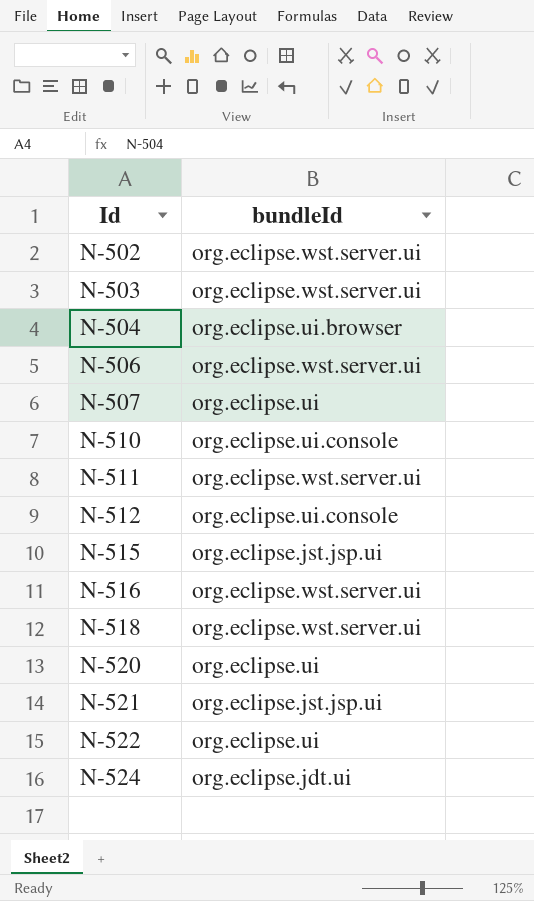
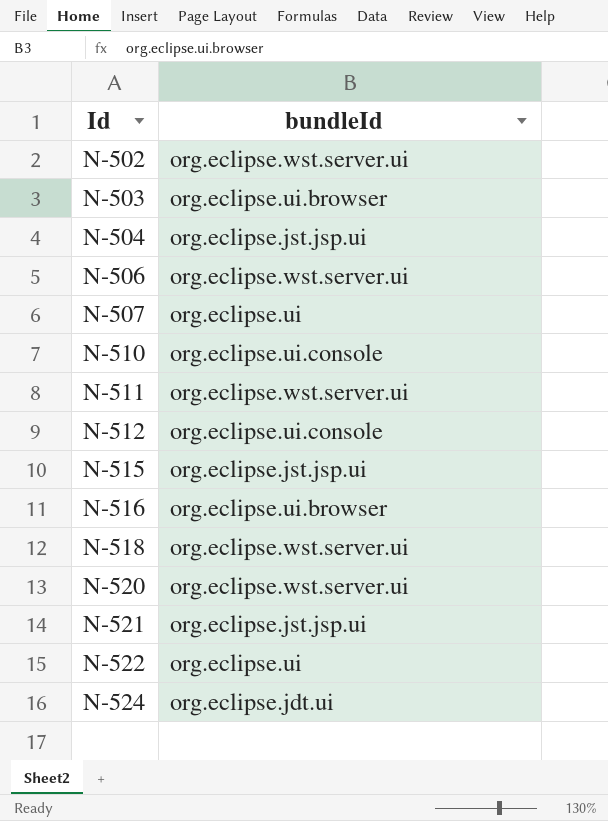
N-503 | bundleId: org.eclipse.wst.server.ui -> org.eclipse.ui.browser
N-504 | bundleId: org.eclipse.ui.browser -> org.eclipse.jst.jsp.ui
N-516 | bundleId: org.eclipse.wst.server.ui -> org.eclipse.ui.browser
N-520 | bundleId: org.eclipse.ui -> org.eclipse.wst.server.ui

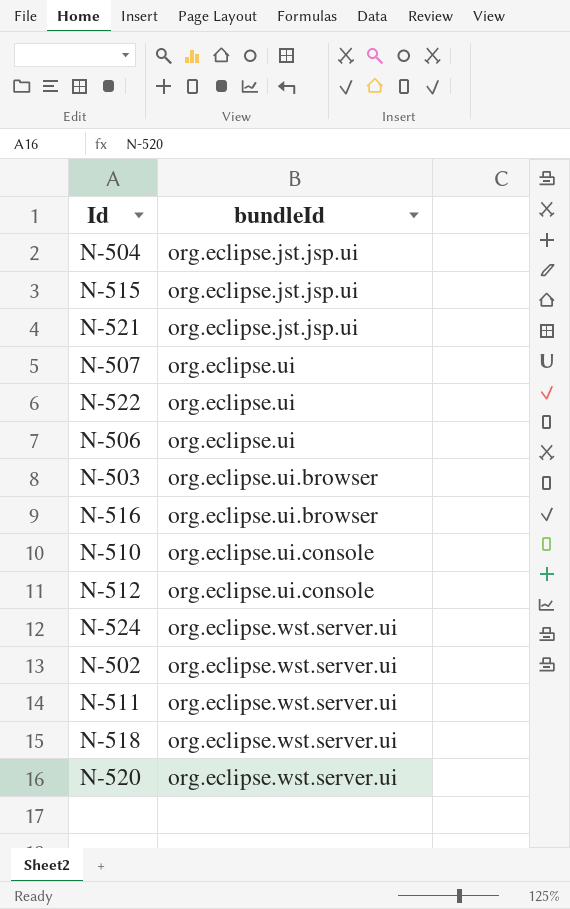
row order: Id ascending -> bundleId ascending
N-506 | bundleId: org.eclipse.wst.server.ui -> org.eclipse.ui
N-524 | bundleId: org.eclipse.jdt.ui -> org.eclipse.wst.server.ui

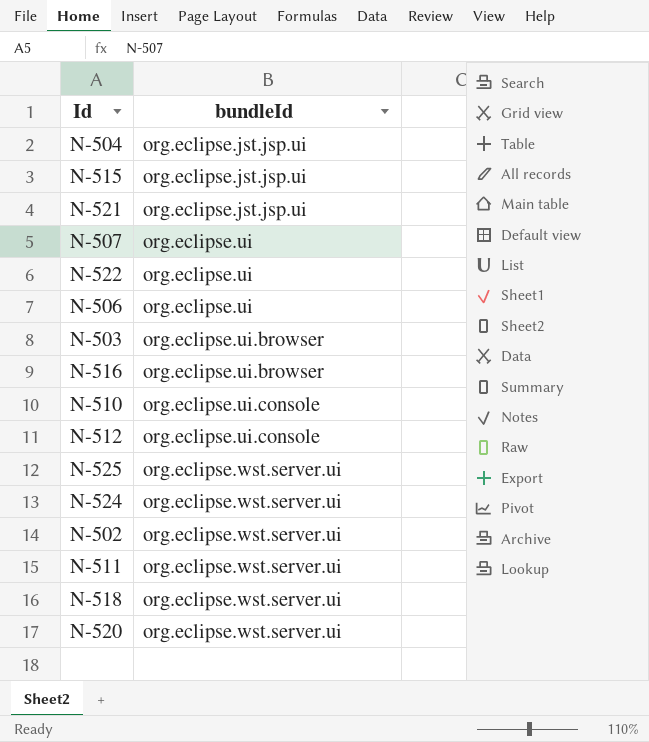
row N-525: none -> org.eclipse.wst.server.ui

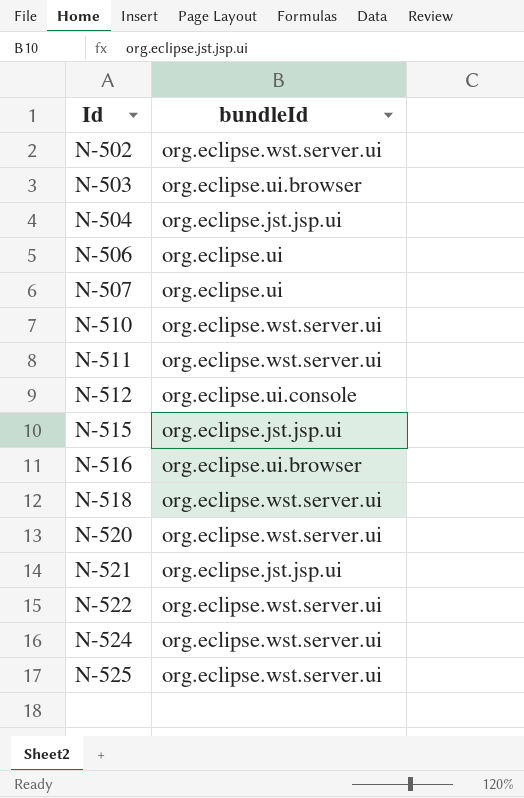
row order: bundleId ascending -> Id ascending
N-510 | bundleId: org.eclipse.ui.console -> org.eclipse.wst.server.ui
N-522 | bundleId: org.eclipse.ui -> org.eclipse.wst.server.ui

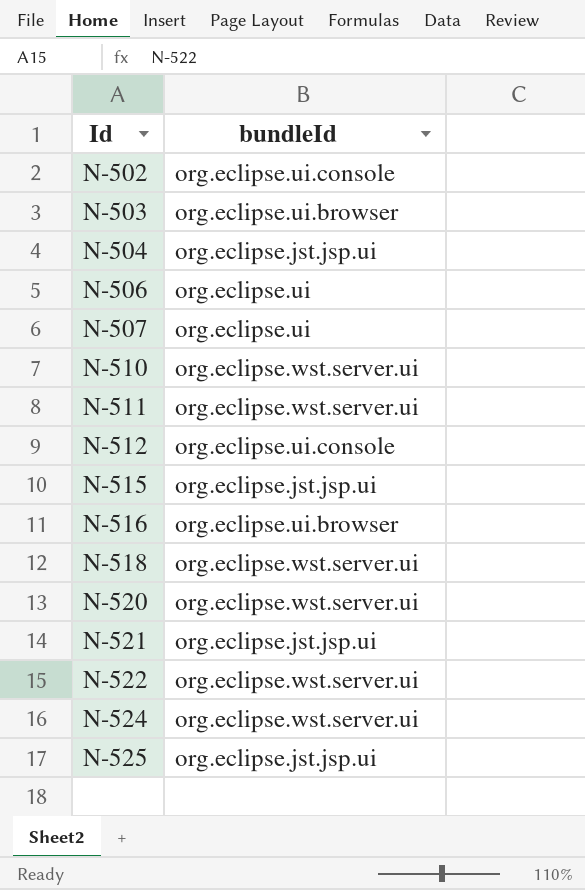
N-502 | bundleId: org.eclipse.wst.server.ui -> org.eclipse.ui.console
N-525 | bundleId: org.eclipse.wst.server.ui -> org.eclipse.jst.jsp.ui

